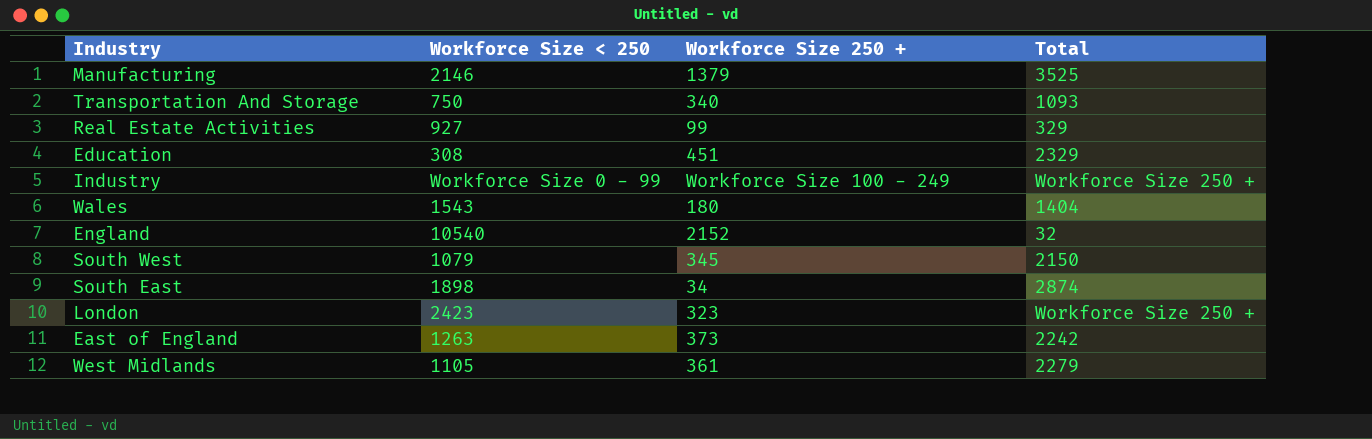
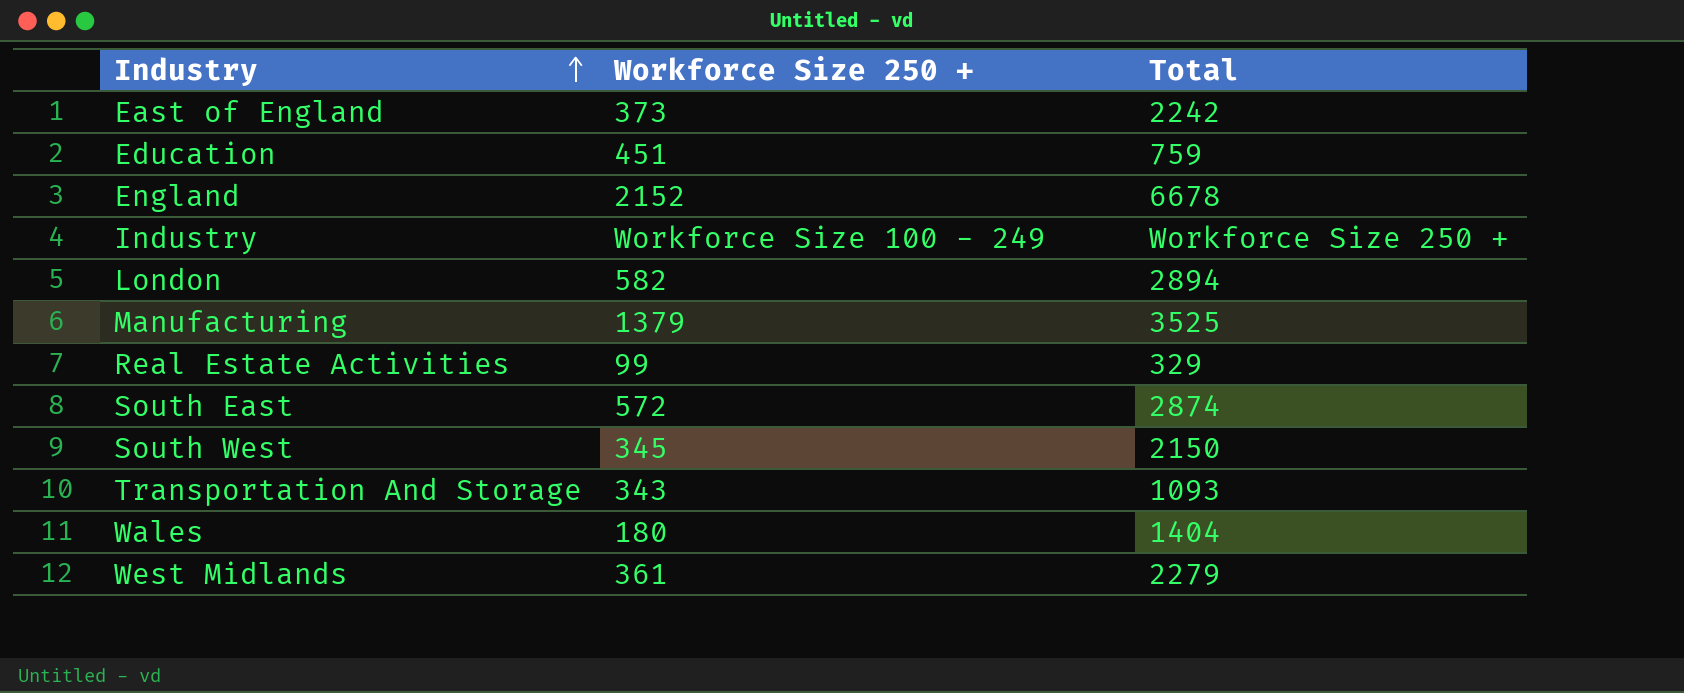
row order: none -> Industry ascending
column Workforce Size < 250 | position: 2 -> none
Education | Total: 2329 -> 759
England | Total: 32 -> 6678
London | Workforce Size 250 +: 323 -> 582
London | Total: Workforce Size 250 + -> 2894
South East | Workforce Size 250 +: 34 -> 572
Transportation And Storage | Workforce Size 250 +: 340 -> 343

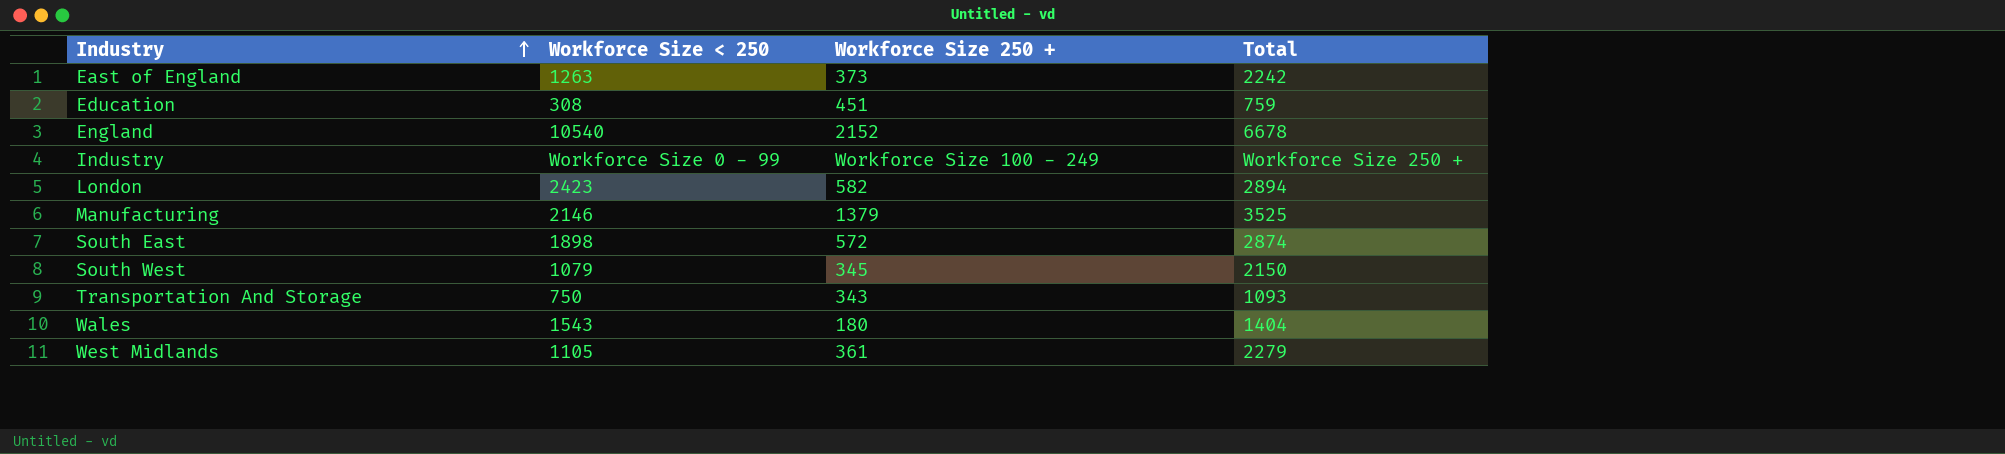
column Workforce Size < 250 | position: none -> 2
row Real Estate Activities: 99 | 329 -> none

